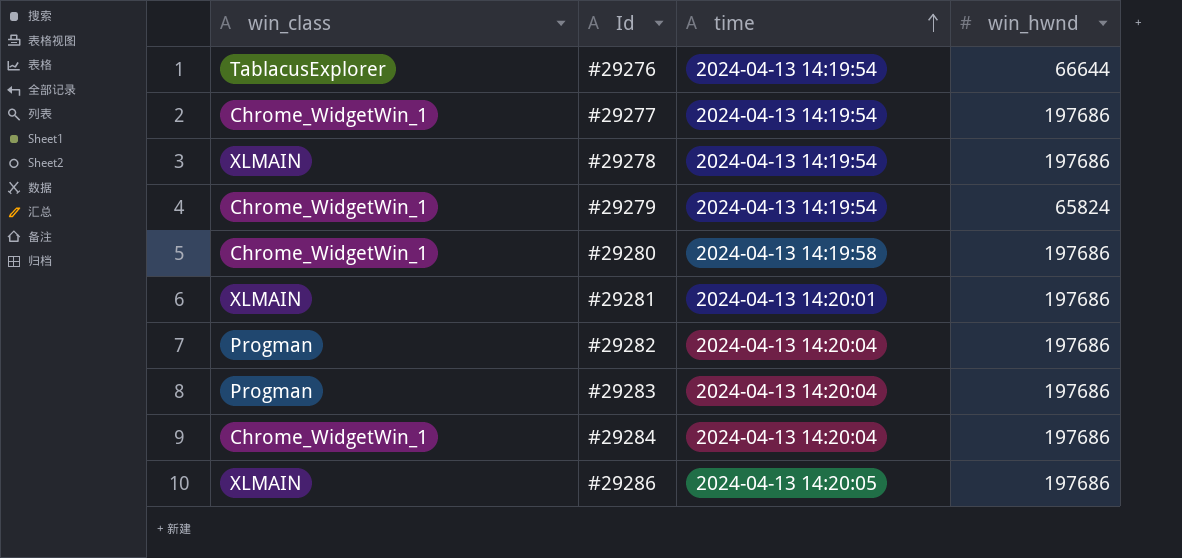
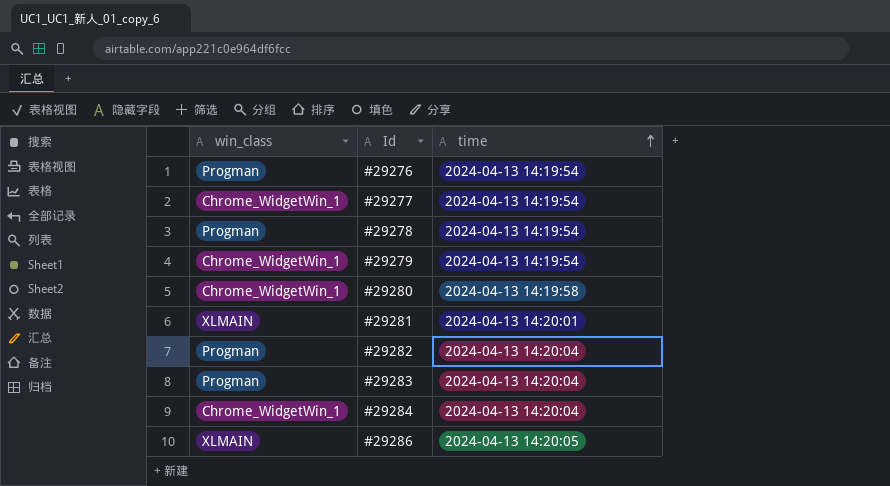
column win_hwnd | position: 4 -> none
#29276 | win_class: TablacusExplorer -> Progman
#29278 | win_class: XLMAIN -> Progman

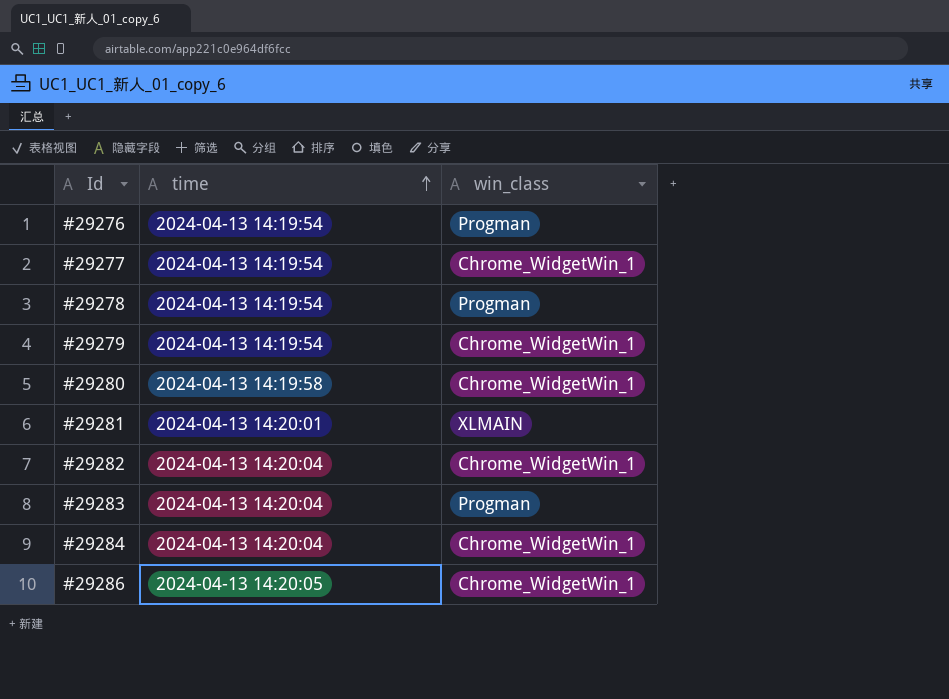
column win_class | position: 1 -> 3
#29282 | win_class: Progman -> Chrome_WidgetWin_1
#29286 | win_class: XLMAIN -> Chrome_WidgetWin_1

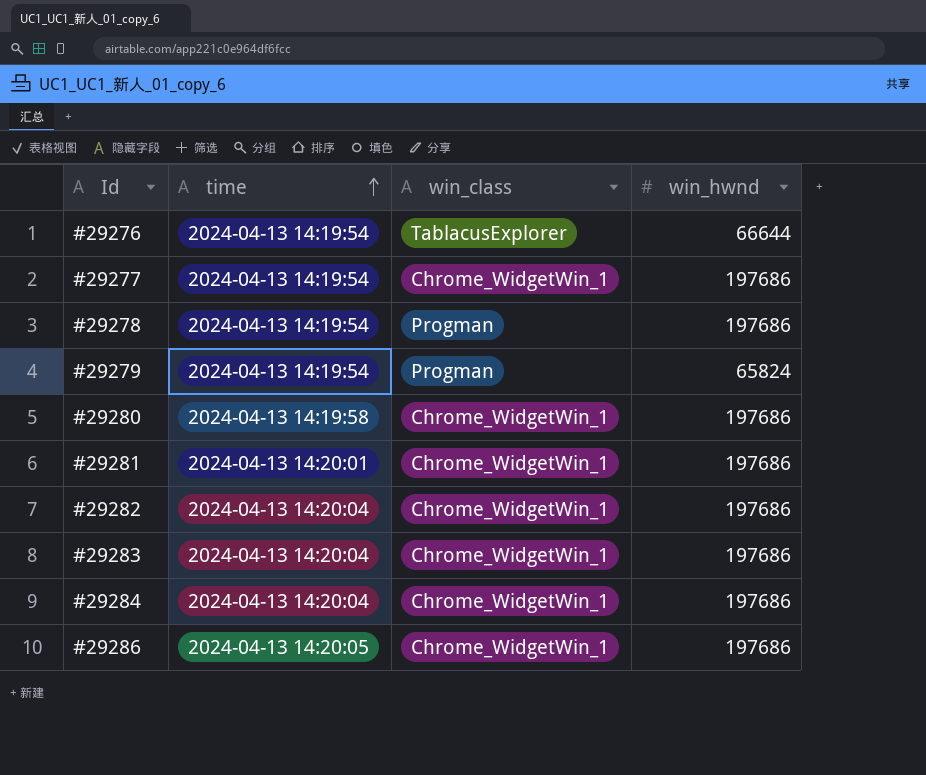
column win_hwnd | position: none -> 4
#29276 | win_class: Progman -> TablacusExplorer
#29279 | win_class: Chrome_WidgetWin_1 -> Progman
#29281 | win_class: XLMAIN -> Chrome_WidgetWin_1
#29283 | win_class: Progman -> Chrome_WidgetWin_1

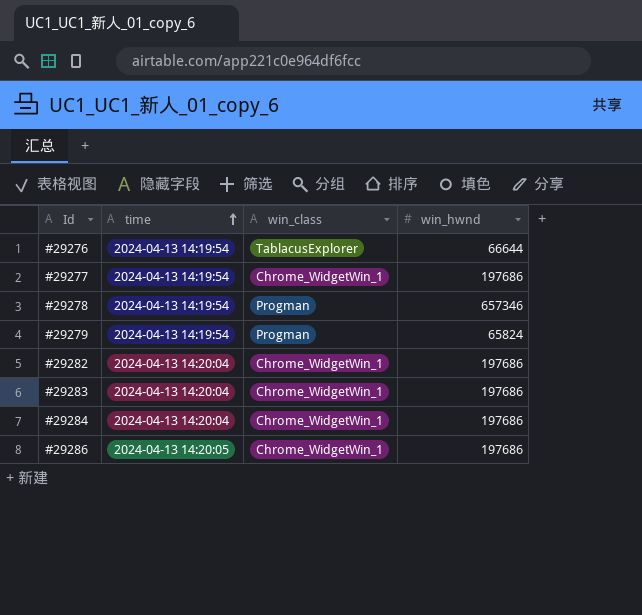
row #29280: 2024-04-13 14:19:58 | Chrome_WidgetWin_1 | 197686 -> none
row #29281: 2024-04-13 14:20:01 | Chrome_WidgetWin_1 | 197686 -> none
#29278 | win_hwnd: 197686 -> 657346

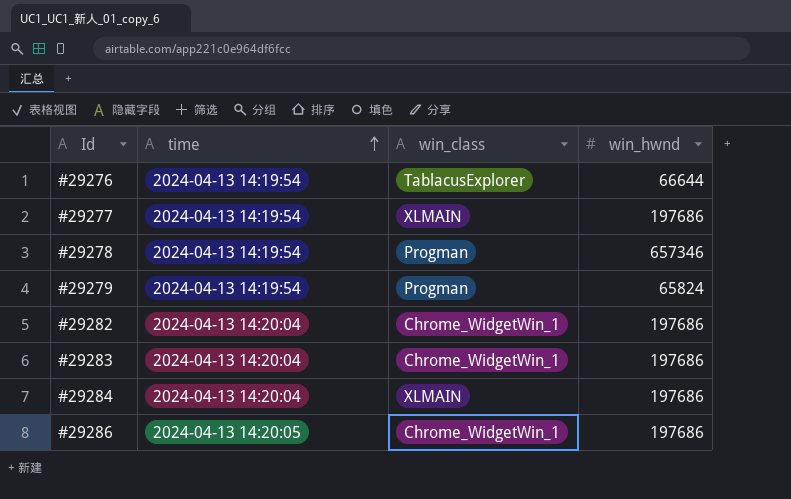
#29277 | win_class: Chrome_WidgetWin_1 -> XLMAIN
#29284 | win_class: Chrome_WidgetWin_1 -> XLMAIN

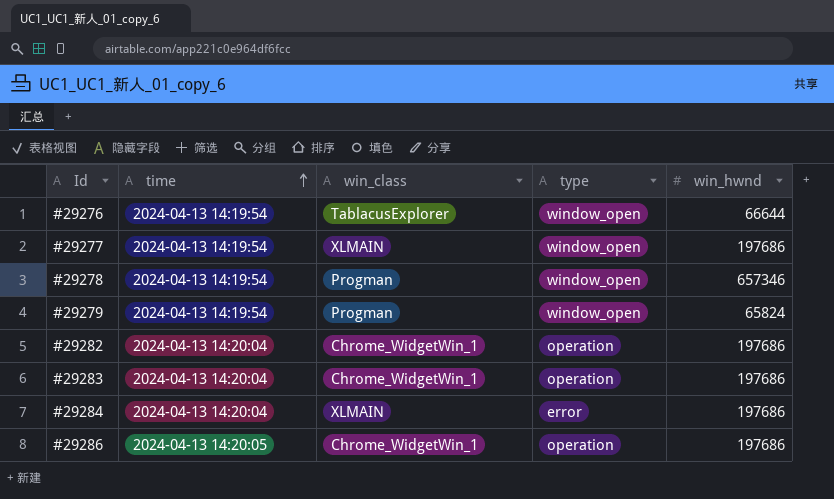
column type | position: none -> 4

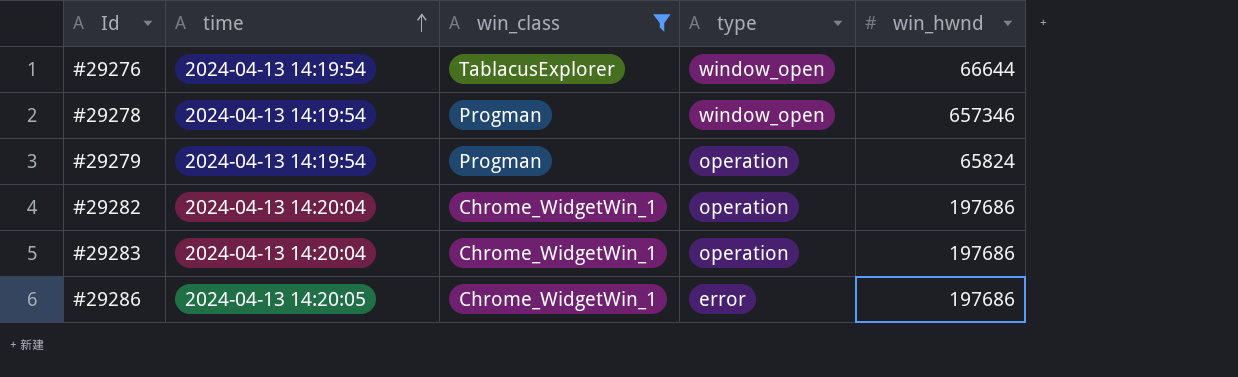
filter: none -> win_class != XLMAIN
#29279 | type: window_open -> operation
#29286 | type: operation -> error

